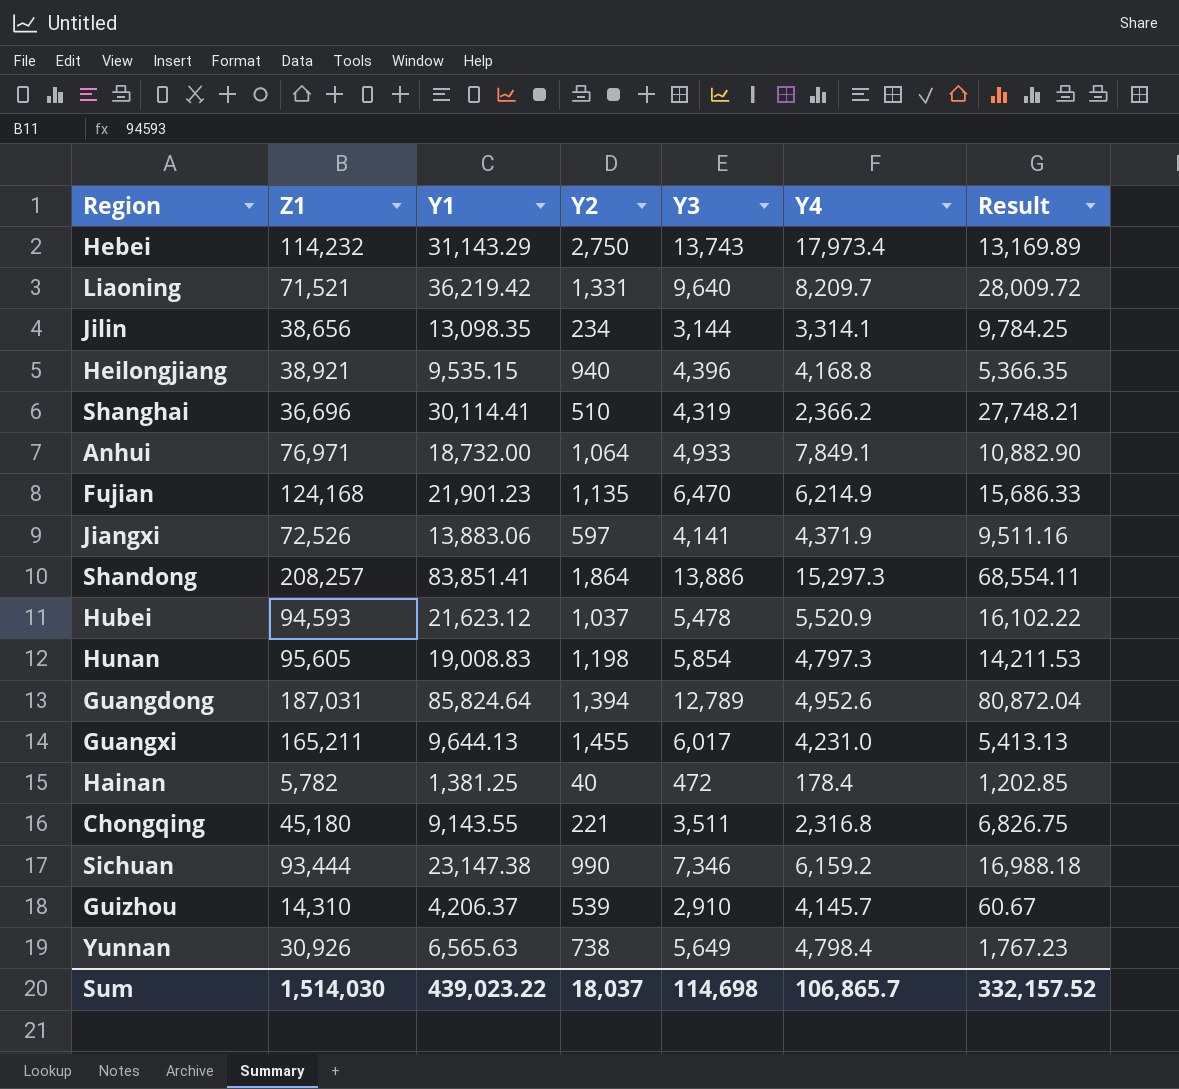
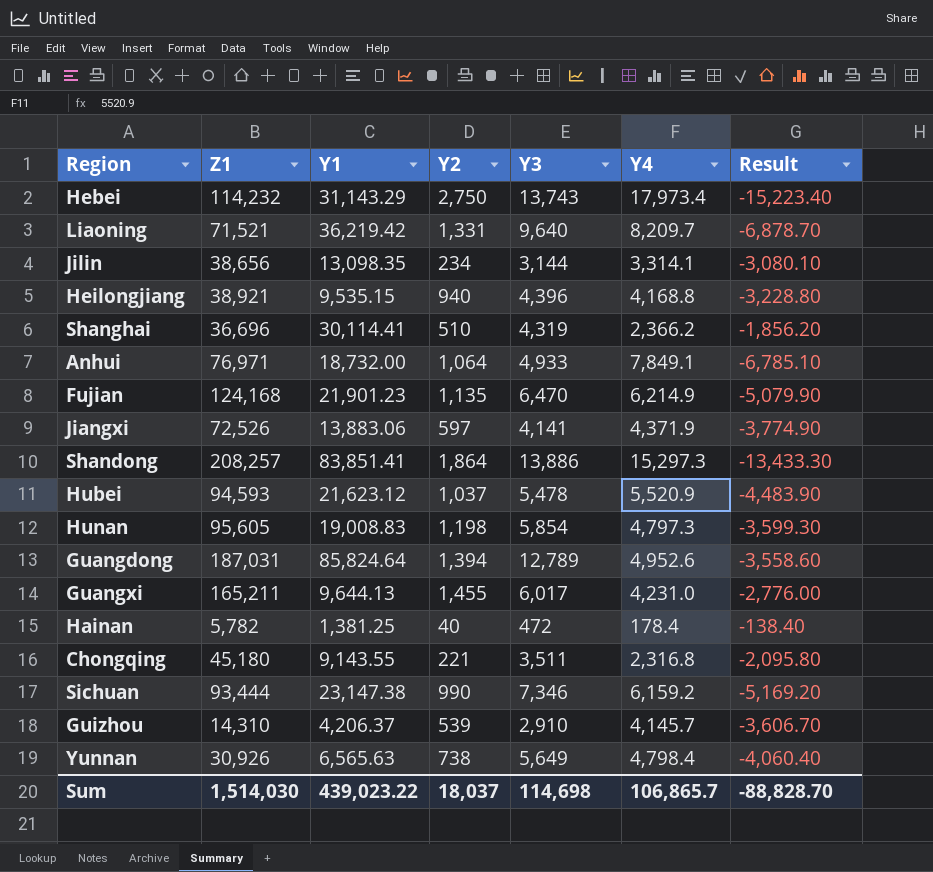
column Result | formula: [Y1] - [Y4] -> [Y2] - [Y4]
Sum | Result: 332,157.52 -> -88,828.70

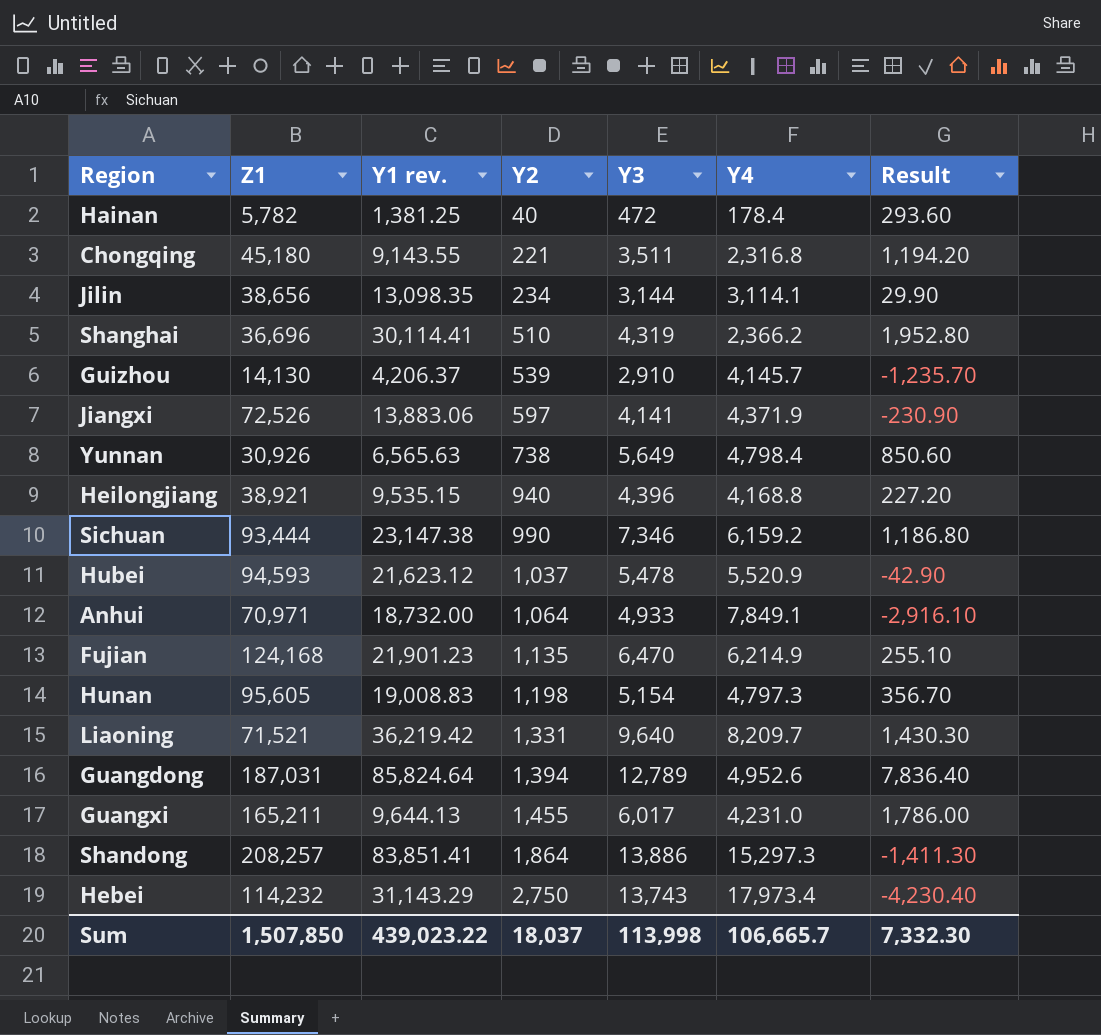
row order: none -> Y2 ascending
column name: Y1 -> Y1 rev.
column Result | formula: [Y2] - [Y4] -> [Y3] - [Y4]
Jilin | Y4: 3,314.1 -> 3,114.1
Guizhou | Z1: 14,310 -> 14,130
Anhui | Z1: 76,971 -> 70,971
Hunan | Y3: 5,854 -> 5,154
Sum | Z1: 1,514,030 -> 1,507,850
Sum | Y3: 114,698 -> 113,998
Sum | Y4: 106,865.7 -> 106,665.7
Sum | Result: -88,828.70 -> 7,332.30

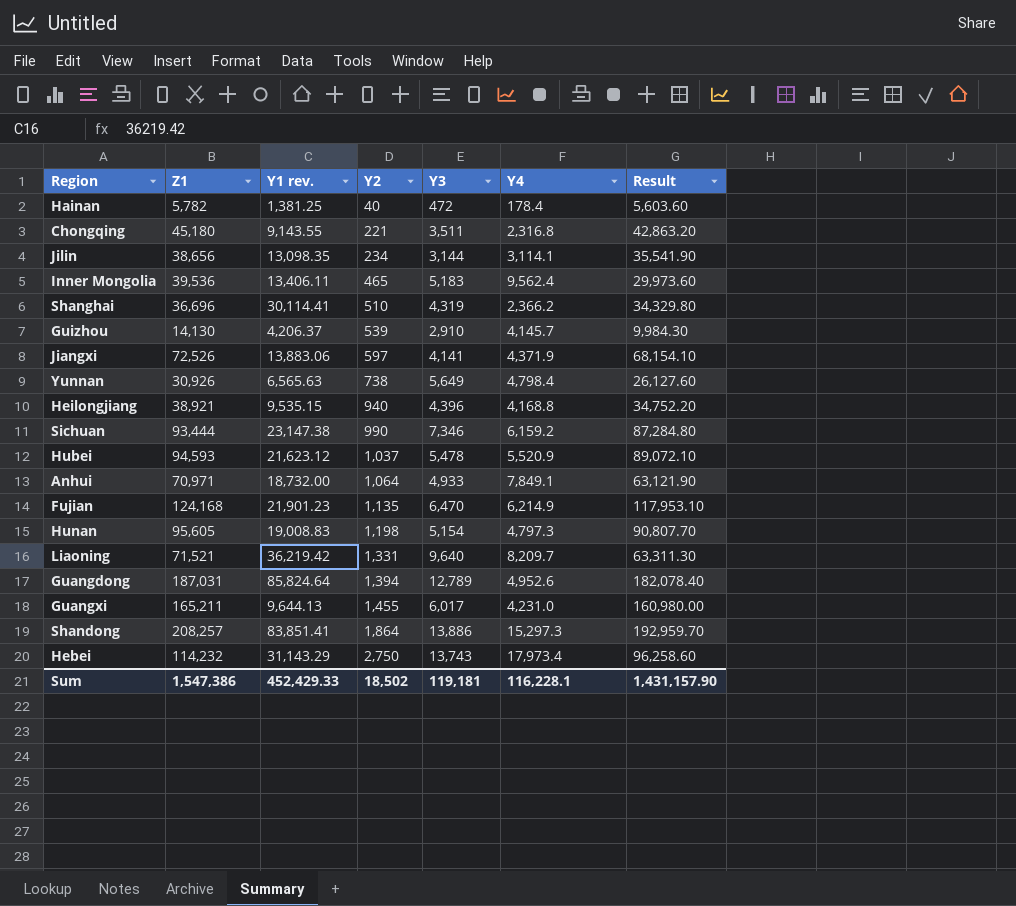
column Result | formula: [Y3] - [Y4] -> [Z1] - [Y4]
row Inner Mongolia: none -> 39,536 | 13,406.11 | 465 | 5,183 | 9,562.4 | 29,973.60
Sum | Z1: 1,507,850 -> 1,547,386
Sum | Y1 rev.: 439,023.22 -> 452,429.33
Sum | Y2: 18,037 -> 18,502
Sum | Y3: 113,998 -> 119,181
Sum | Y4: 106,665.7 -> 116,228.1
Sum | Result: 7,332.30 -> 1,431,157.90

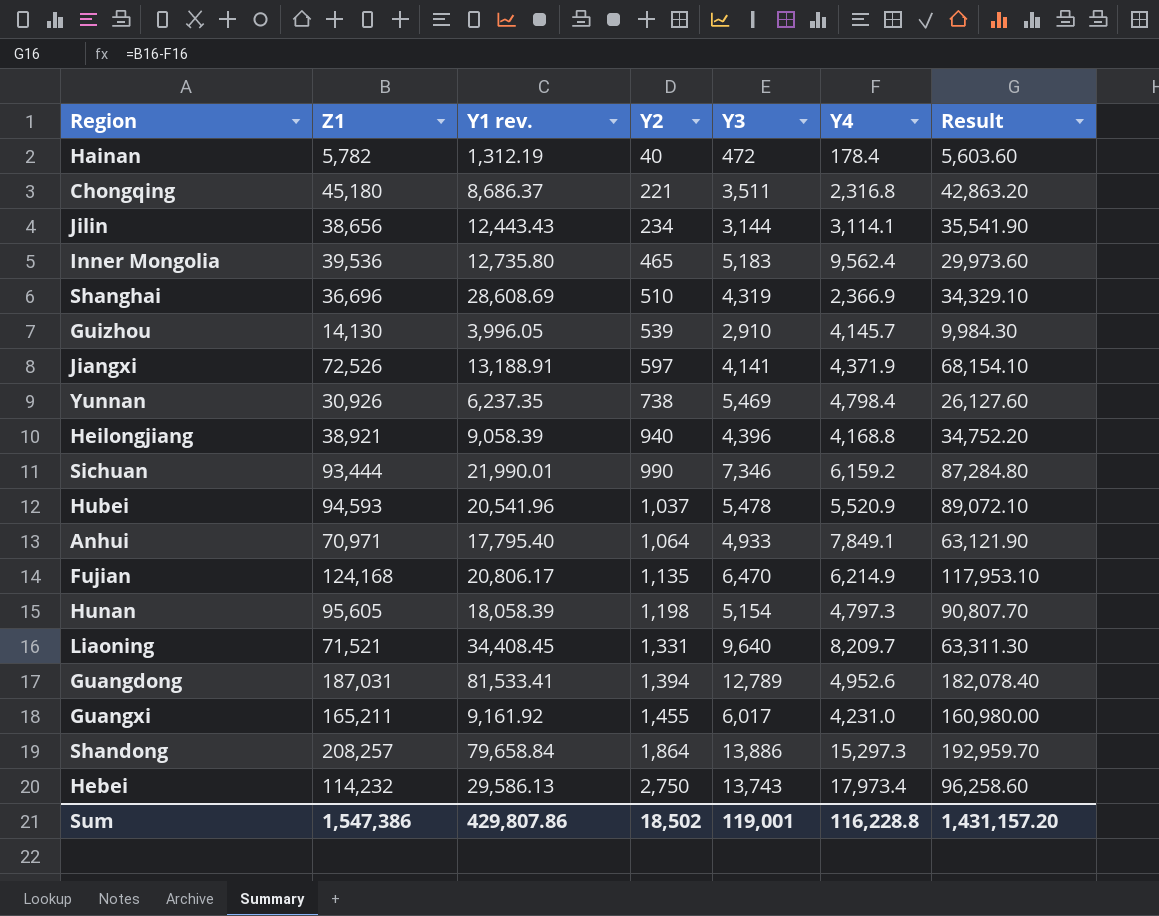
Hainan | Y1 rev.: 1,381.25 -> 1,312.19
Chongqing | Y1 rev.: 9,143.55 -> 8,686.37
Jilin | Y1 rev.: 13,098.35 -> 12,443.43
Inner Mongolia | Y1 rev.: 13,406.11 -> 12,735.80
Shanghai | Y1 rev.: 30,114.41 -> 28,608.69
Shanghai | Y4: 2,366.2 -> 2,366.9
Shanghai | Result: 34,329.80 -> 34,329.10
Guizhou | Y1 rev.: 4,206.37 -> 3,996.05
Jiangxi | Y1 rev.: 13,883.06 -> 13,188.91
Yunnan | Y1 rev.: 6,565.63 -> 6,237.35
Yunnan | Y3: 5,649 -> 5,469
Heilongjiang | Y1 rev.: 9,535.15 -> 9,058.39
Sichuan | Y1 rev.: 23,147.38 -> 21,990.01
Hubei | Y1 rev.: 21,623.12 -> 20,541.96
Anhui | Y1 rev.: 18,732.00 -> 17,795.40
Fujian | Y1 rev.: 21,901.23 -> 20,806.17
Hunan | Y1 rev.: 19,008.83 -> 18,058.39
Liaoning | Y1 rev.: 36,219.42 -> 34,408.45
Guangdong | Y1 rev.: 85,824.64 -> 81,533.41
Guangxi | Y1 rev.: 9,644.13 -> 9,161.92
Shandong | Y1 rev.: 83,851.41 -> 79,658.84
Hebei | Y1 rev.: 31,143.29 -> 29,586.13
Sum | Y1 rev.: 452,429.33 -> 429,807.86
Sum | Y3: 119,181 -> 119,001
Sum | Y4: 116,228.1 -> 116,228.8
Sum | Result: 1,431,157.90 -> 1,431,157.20

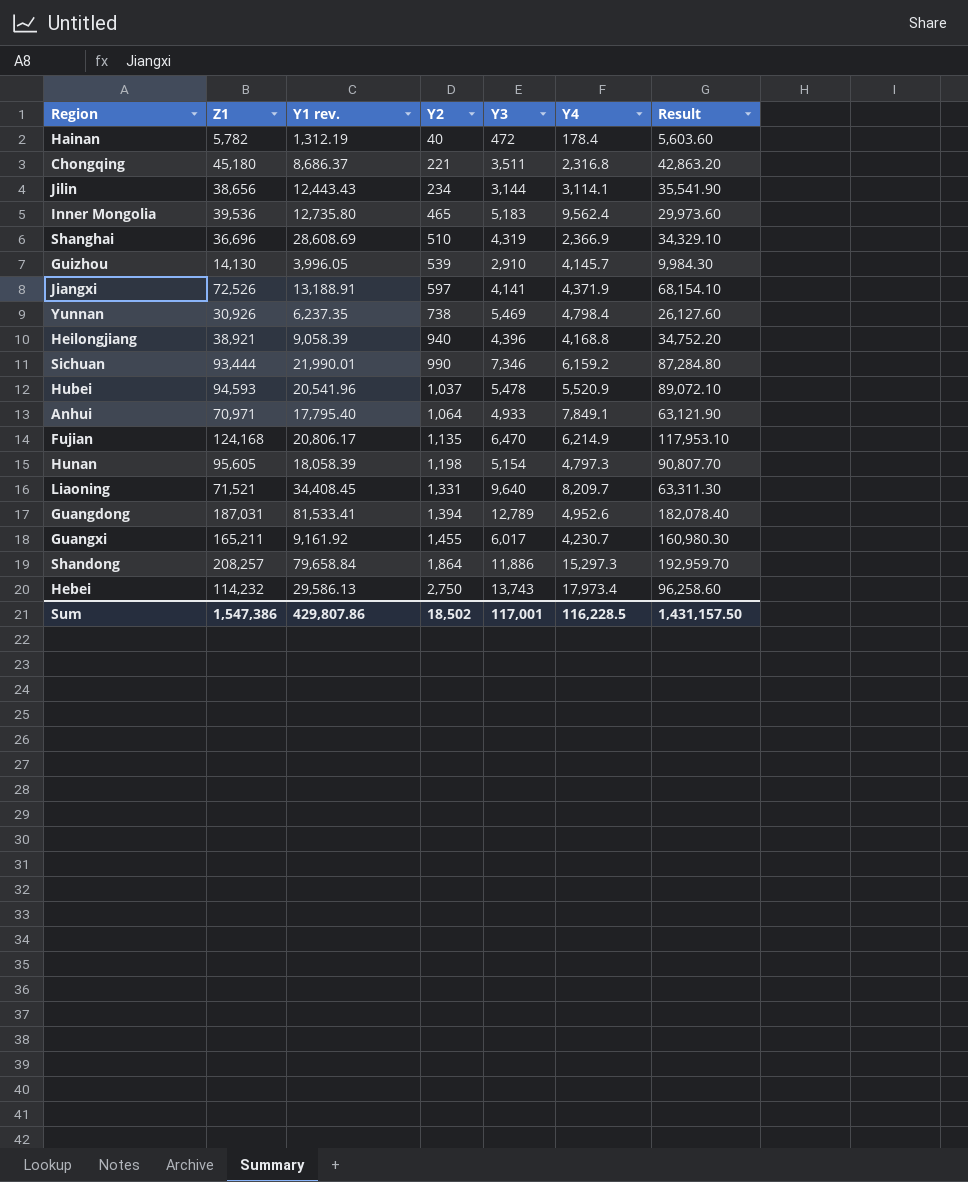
Guangxi | Y4: 4,231.0 -> 4,230.7
Guangxi | Result: 160,980.00 -> 160,980.30
Shandong | Y3: 13,886 -> 11,886
Sum | Y3: 119,001 -> 117,001
Sum | Y4: 116,228.8 -> 116,228.5
Sum | Result: 1,431,157.20 -> 1,431,157.50

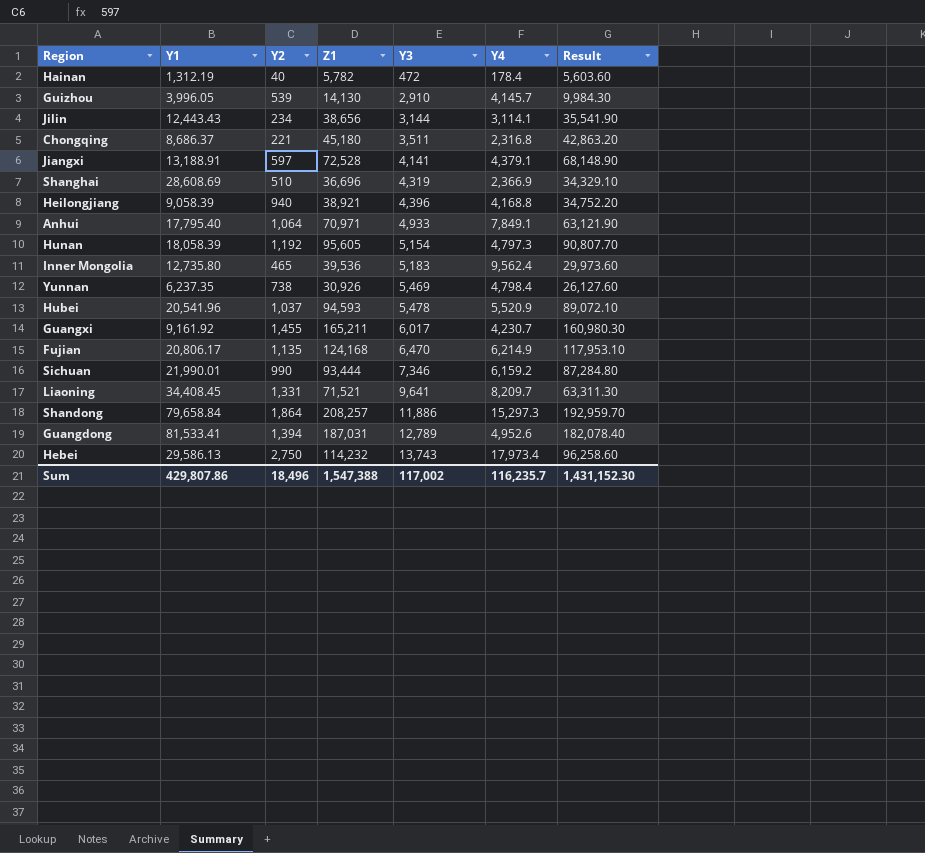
row order: Y2 ascending -> Y3 ascending
column name: Y1 rev. -> Y1
column Z1 | position: 2 -> 4
Jiangxi | Z1: 72,526 -> 72,528
Jiangxi | Y4: 4,371.9 -> 4,379.1
Jiangxi | Result: 68,154.10 -> 68,148.90
Hunan | Y2: 1,198 -> 1,192
Liaoning | Y3: 9,640 -> 9,641
Sum | Y2: 18,502 -> 18,496
Sum | Z1: 1,547,386 -> 1,547,388
Sum | Y3: 117,001 -> 117,002
Sum | Y4: 116,228.5 -> 116,235.7
Sum | Result: 1,431,157.50 -> 1,431,152.30

